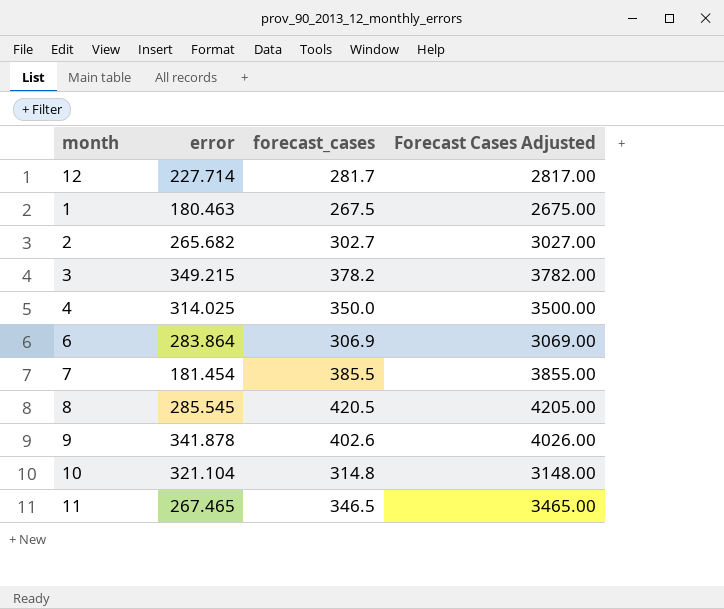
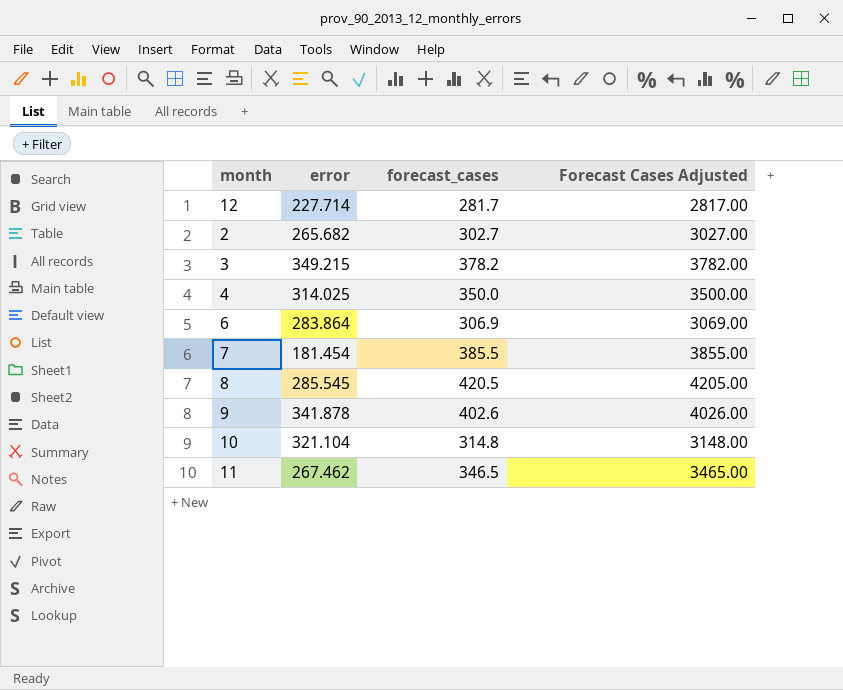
row 1: 180.463 | 267.5 | 2675.00 -> none
11 | error: 267.465 -> 267.462

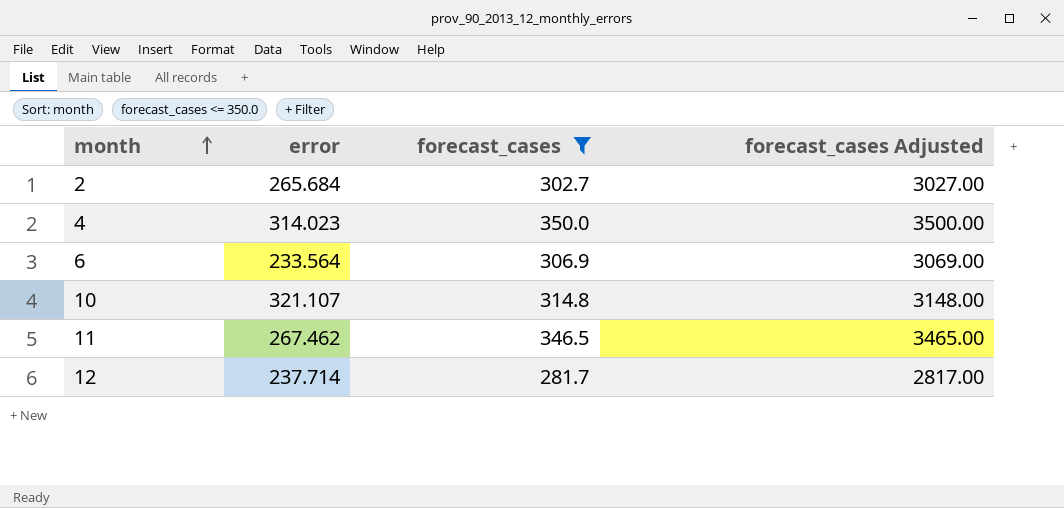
filter: none -> forecast_cases <= 350.0
row order: none -> month ascending
column name: Forecast Cases Adjusted -> forecast_cases Adjusted
2 | error: 265.682 -> 265.684
4 | error: 314.025 -> 314.023
6 | error: 283.864 -> 233.564
10 | error: 321.104 -> 321.107
12 | error: 227.714 -> 237.714

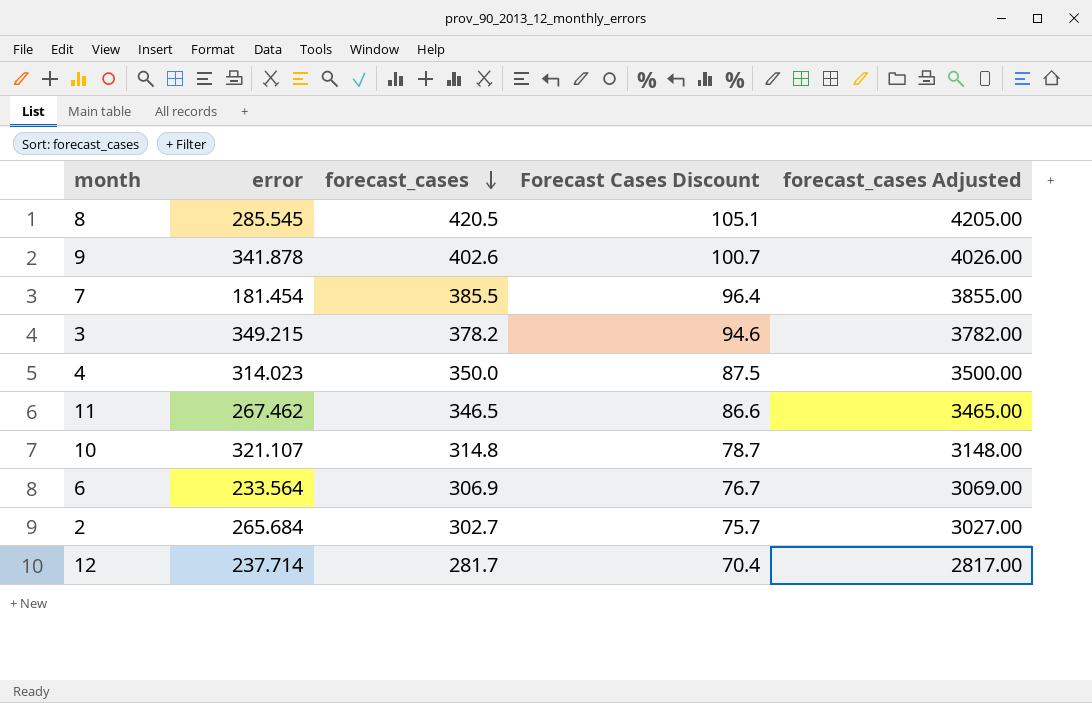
filter: forecast_cases <= 350.0 -> none
row order: month ascending -> forecast_cases descending
column Forecast Cases Discount | formula: none -> [forecast_cases] * 0.25

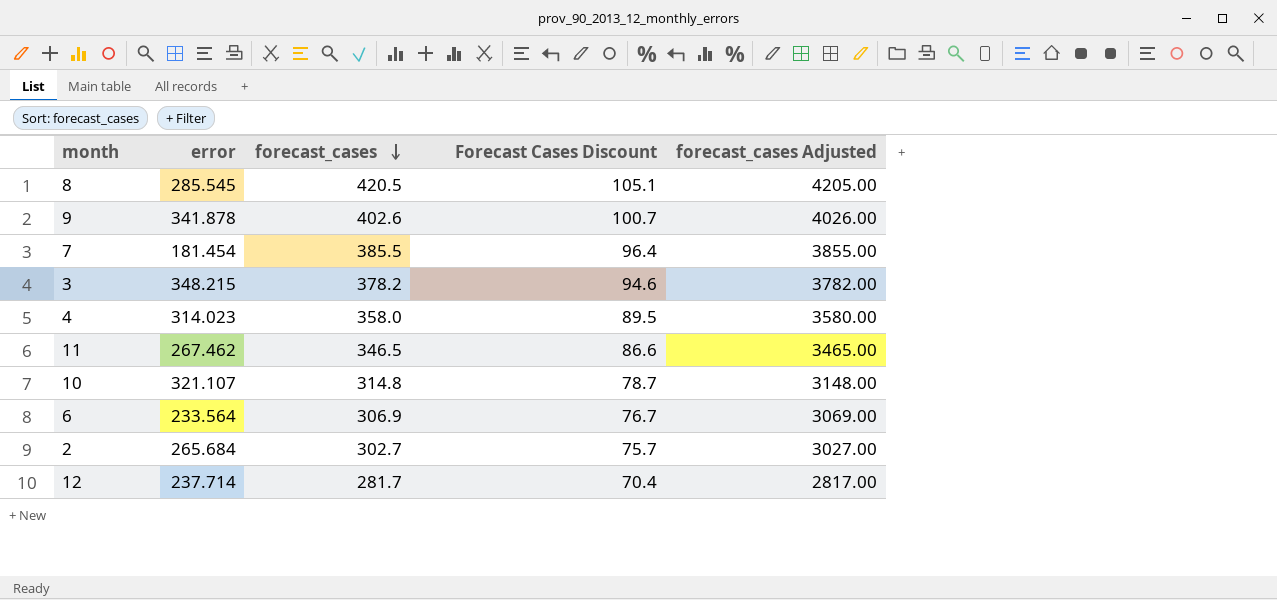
3 | error: 349.215 -> 348.215
4 | forecast_cases: 350.0 -> 358.0
4 | Forecast Cases Discount: 87.5 -> 89.5
4 | forecast_cases Adjusted: 3500.00 -> 3580.00

